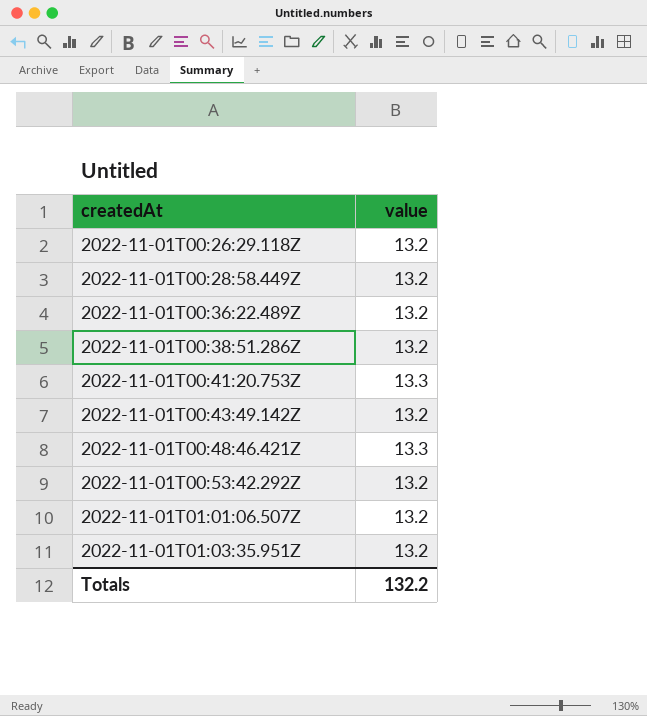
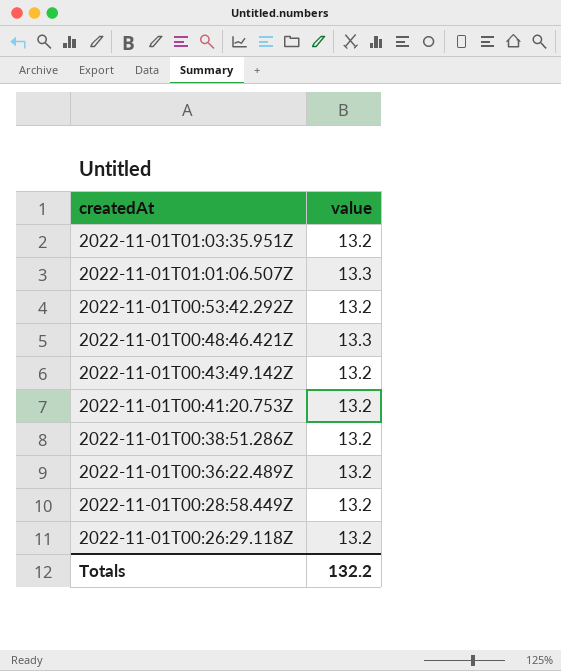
row order: createdAt ascending -> createdAt descending
2022-11-01T01:01:06.507Z | value: 13.2 -> 13.3
2022-11-01T00:41:20.753Z | value: 13.3 -> 13.2

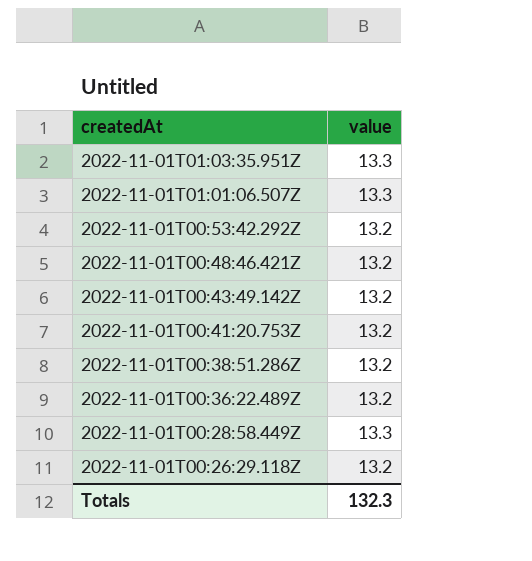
2022-11-01T01:03:35.951Z | value: 13.2 -> 13.3
2022-11-01T00:48:46.421Z | value: 13.3 -> 13.2
2022-11-01T00:28:58.449Z | value: 13.2 -> 13.3
Totals | value: 132.2 -> 132.3

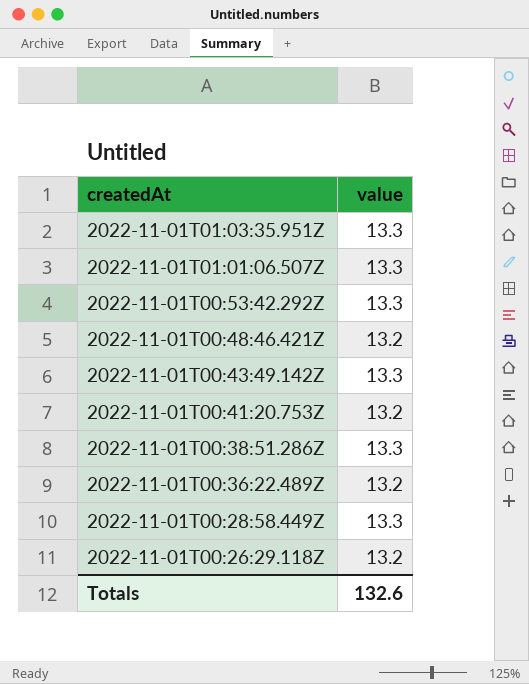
2022-11-01T00:53:42.292Z | value: 13.2 -> 13.3
2022-11-01T00:43:49.142Z | value: 13.2 -> 13.3
2022-11-01T00:38:51.286Z | value: 13.2 -> 13.3
Totals | value: 132.3 -> 132.6

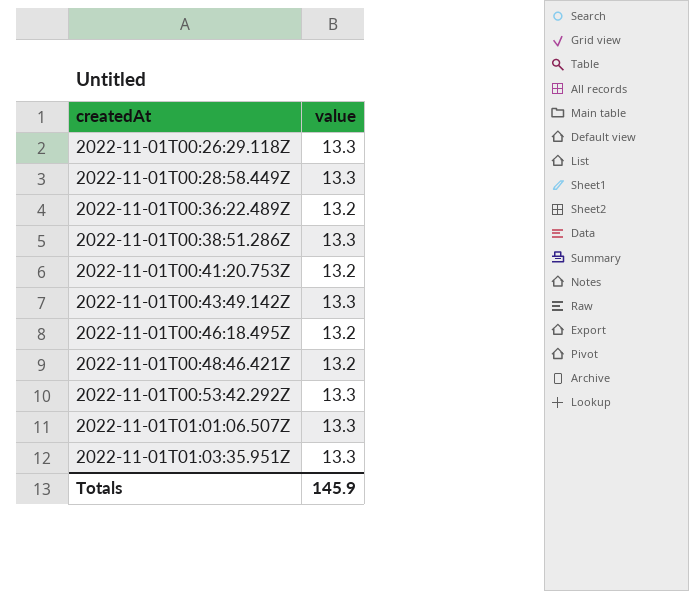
row order: createdAt descending -> createdAt ascending
2022-11-01T00:26:29.118Z | value: 13.2 -> 13.3
row 2022-11-01T00:46:18.495Z: none -> 13.2
Totals | value: 132.6 -> 145.9

